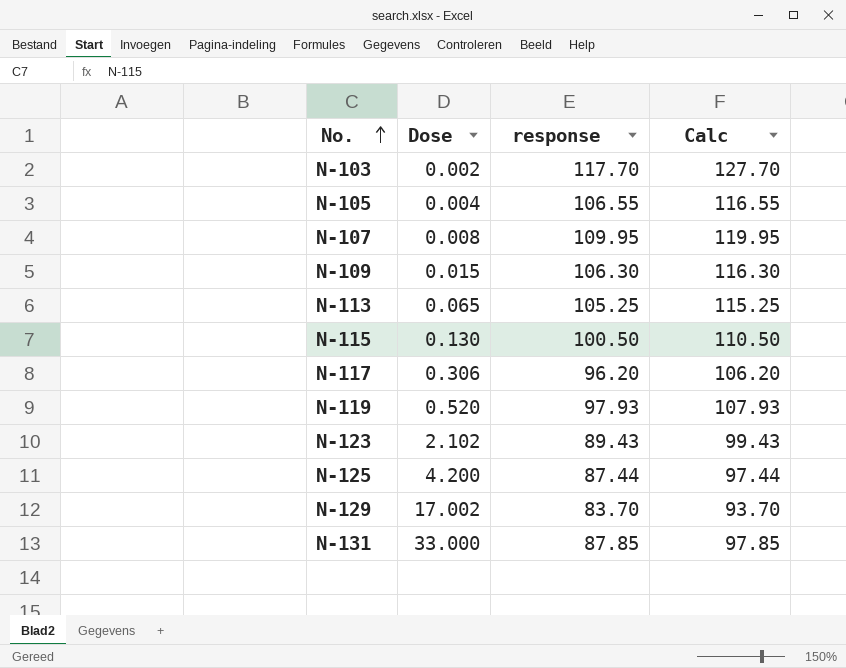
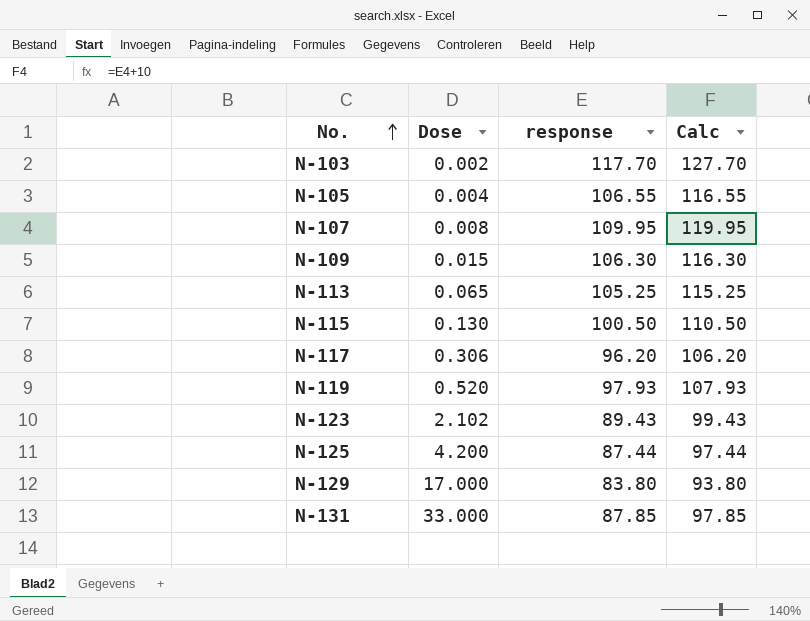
N-129 | Dose: 17.002 -> 17.000
N-129 | response: 83.70 -> 83.80
N-129 | Calc: 93.70 -> 93.80

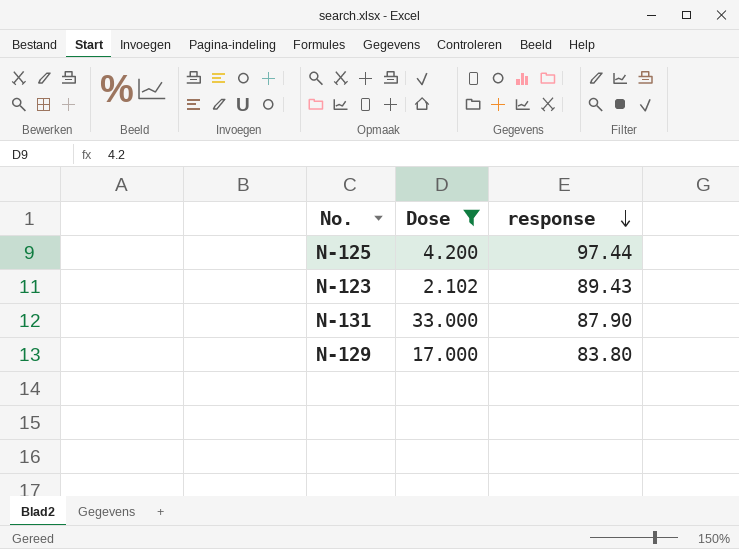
filter: none -> Dose >= 2.102
row order: No. ascending -> response descending
column Calc | formula: [response] + 10 -> none
N-125 | response: 87.44 -> 97.44
N-131 | response: 87.85 -> 87.90

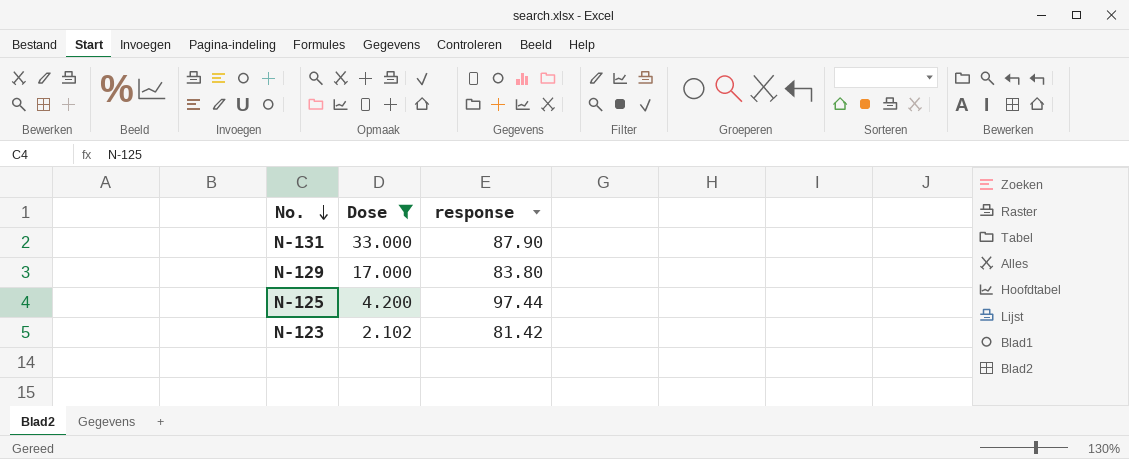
row order: response descending -> No. descending
N-123 | response: 89.43 -> 81.42

